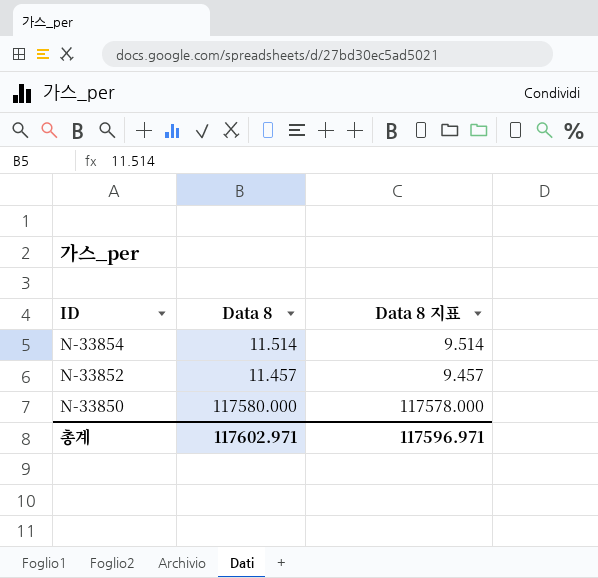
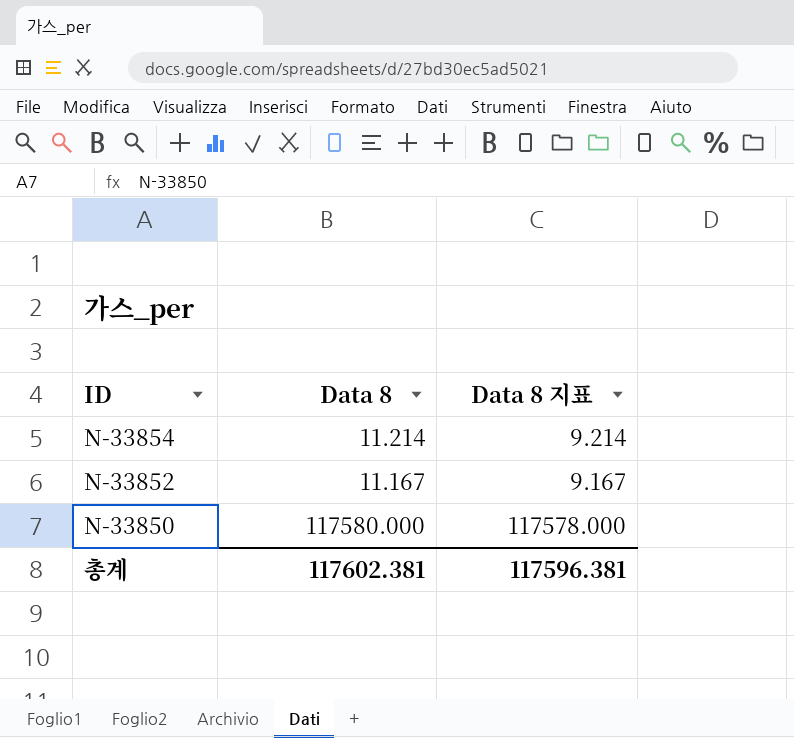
N-33854 | Data 8: 11.514 -> 11.214
N-33854 | Data 8 지표: 9.514 -> 9.214
N-33852 | Data 8: 11.457 -> 11.167
N-33852 | Data 8 지표: 9.457 -> 9.167
총계 | Data 8: 117602.971 -> 117602.381
총계 | Data 8 지표: 117596.971 -> 117596.381

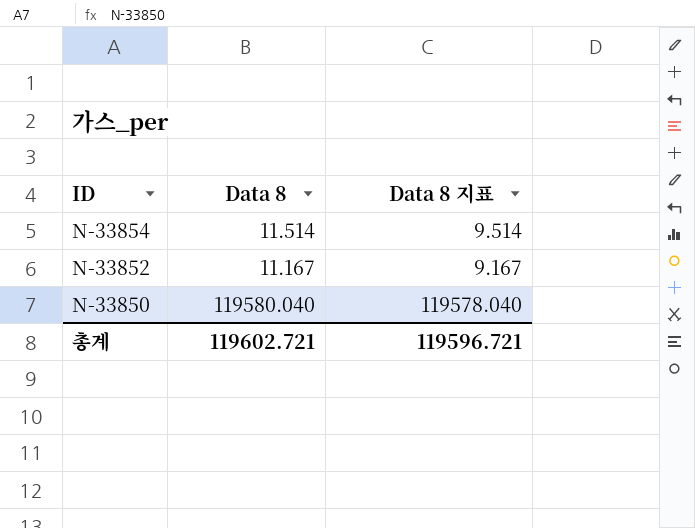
N-33854 | Data 8: 11.214 -> 11.514
N-33854 | Data 8 지표: 9.214 -> 9.514
N-33850 | Data 8: 117580.000 -> 119580.040
N-33850 | Data 8 지표: 117578.000 -> 119578.040
총계 | Data 8: 117602.381 -> 119602.721
총계 | Data 8 지표: 117596.381 -> 119596.721

